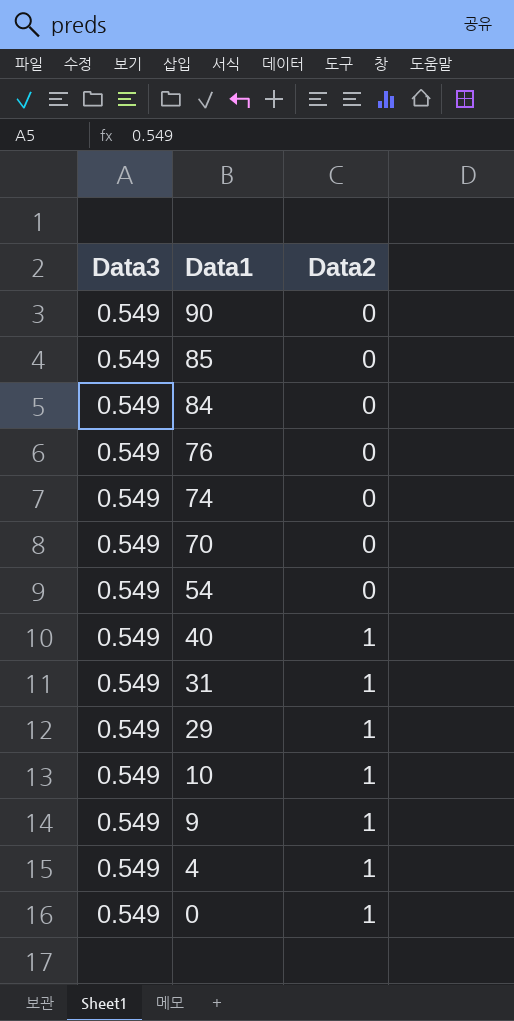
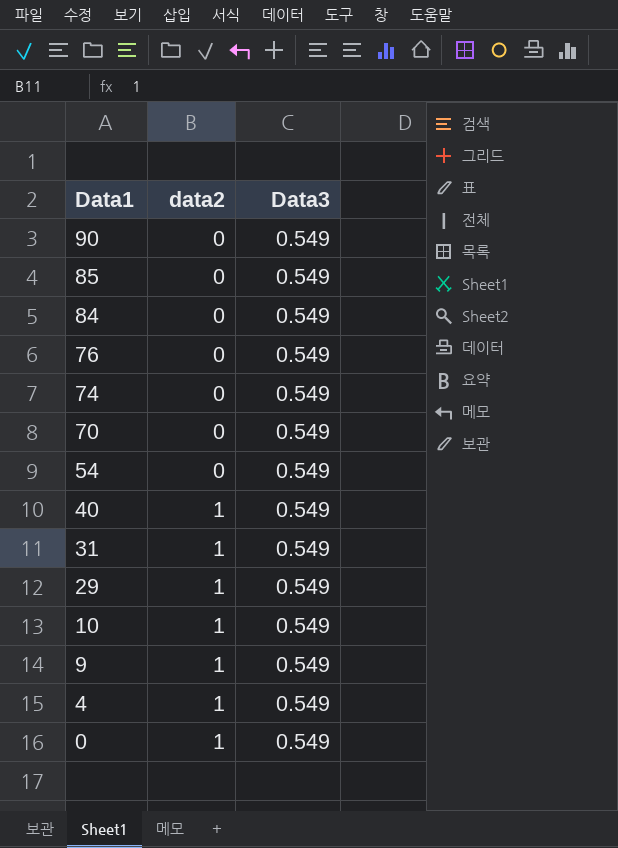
column name: Data2 -> data2
column Data3 | position: 1 -> 3

